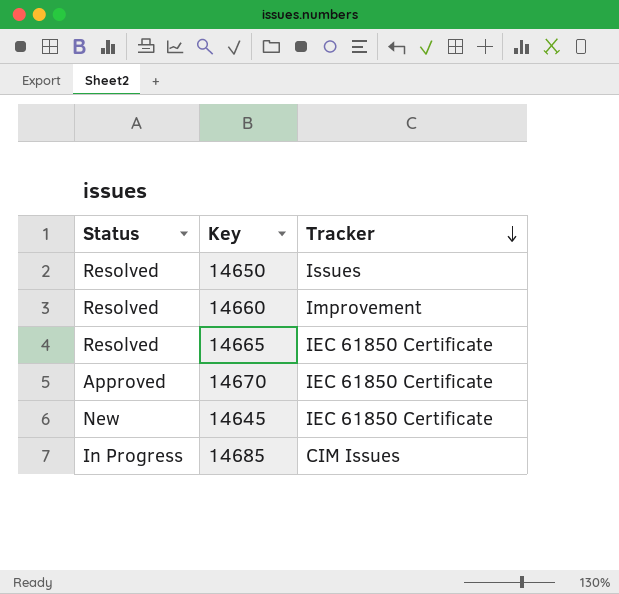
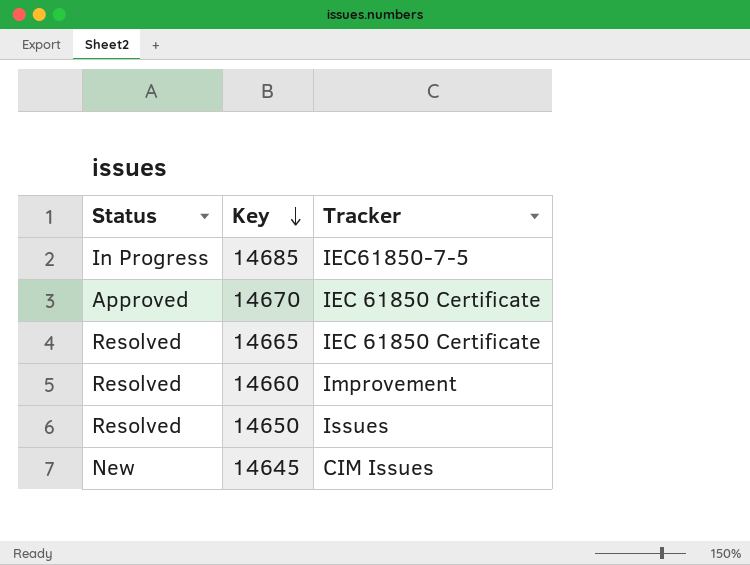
row order: Tracker descending -> Key descending
14685 | Tracker: CIM Issues -> IEC61850-7-5
14645 | Tracker: IEC 61850 Certificate -> CIM Issues

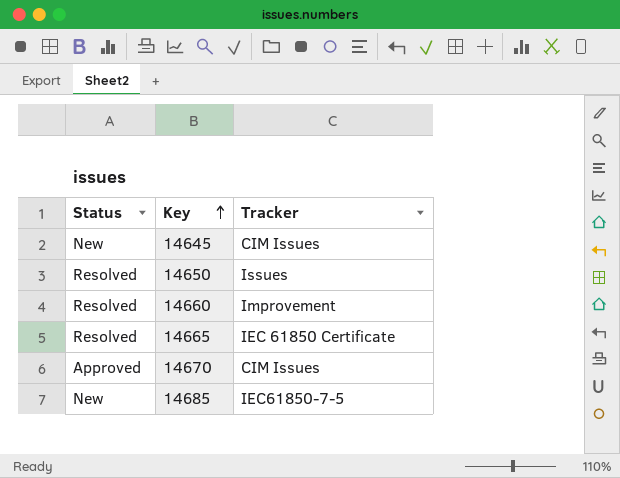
row order: Key descending -> Key ascending
14670 | Tracker: IEC 61850 Certificate -> CIM Issues
14685 | Status: In Progress -> New

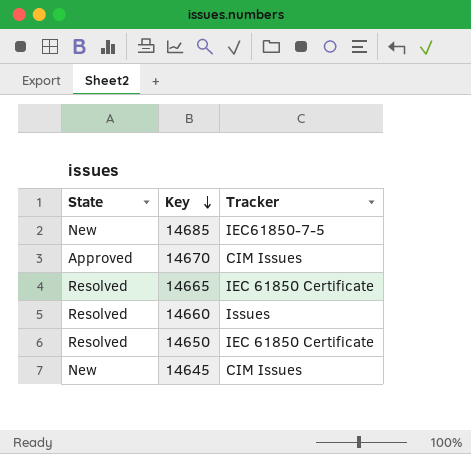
row order: Key ascending -> Key descending
column name: Status -> State
14660 | Tracker: Improvement -> Issues
14650 | Tracker: Issues -> IEC 61850 Certificate

